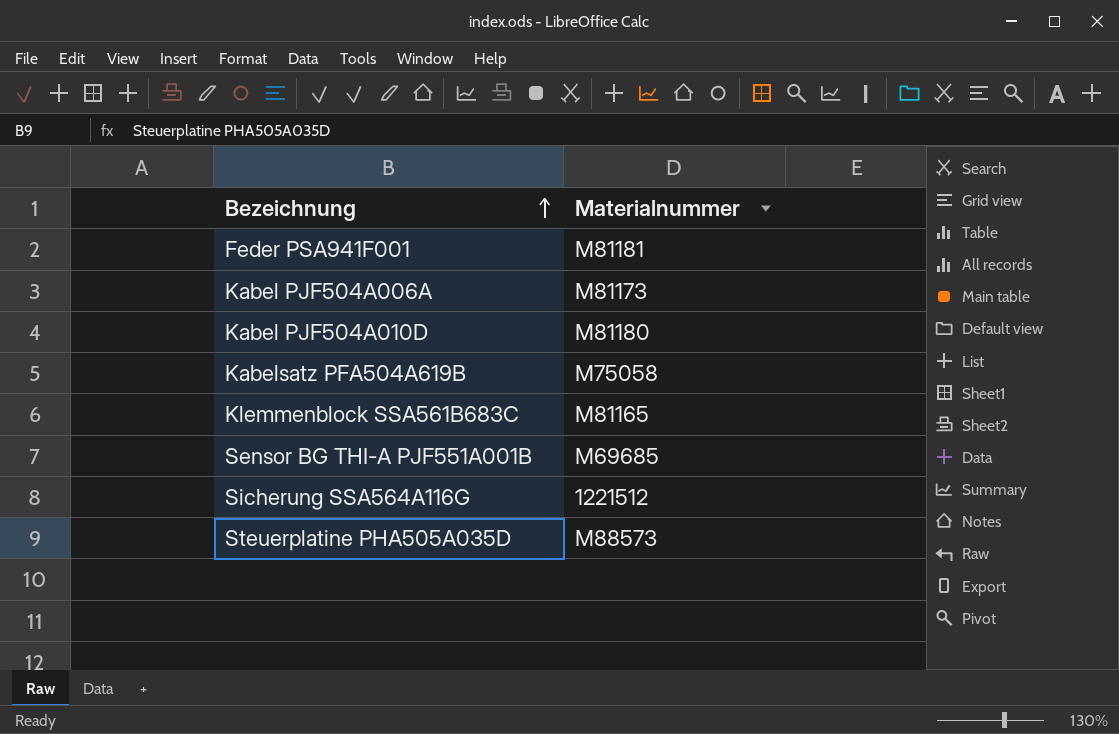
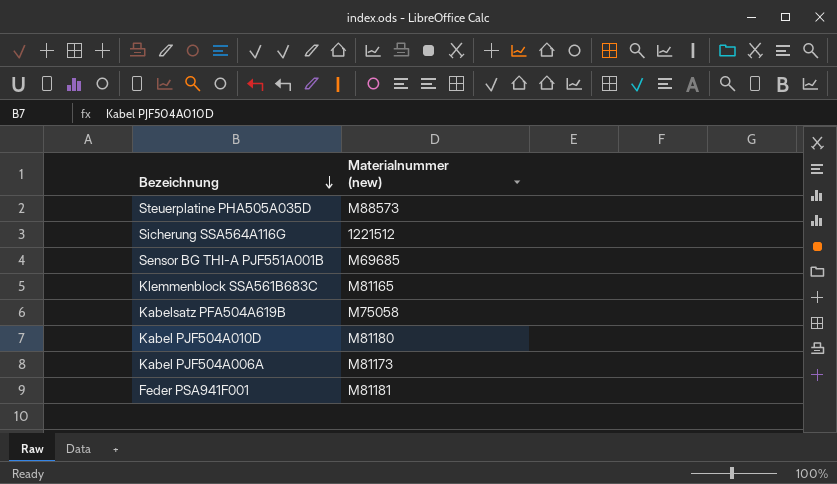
row order: Bezeichnung ascending -> Bezeichnung descending
column name: Materialnummer -> Materialnummer (new)

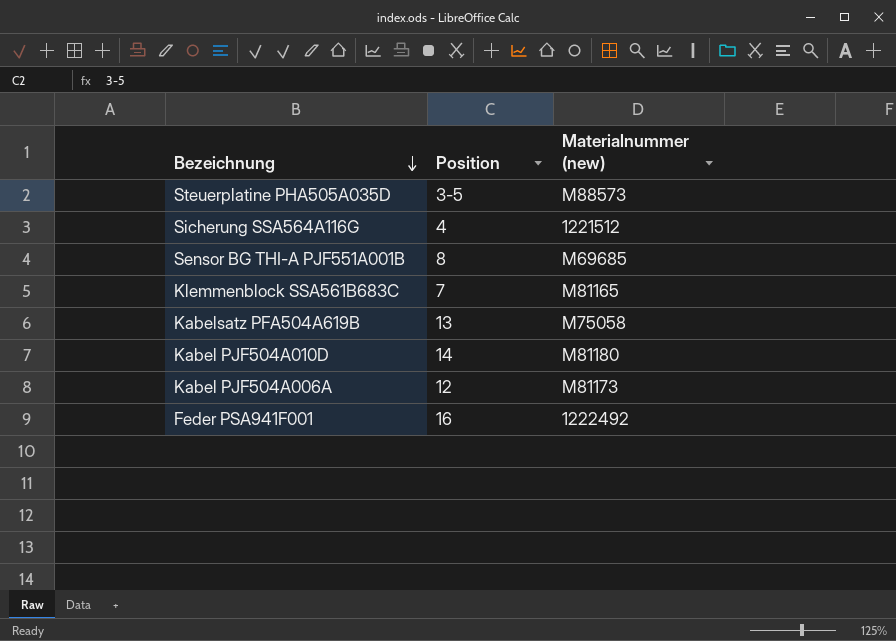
column Position | position: none -> 2
Feder PSA941F001 | Materialnummer (new): M81181 -> 1222492

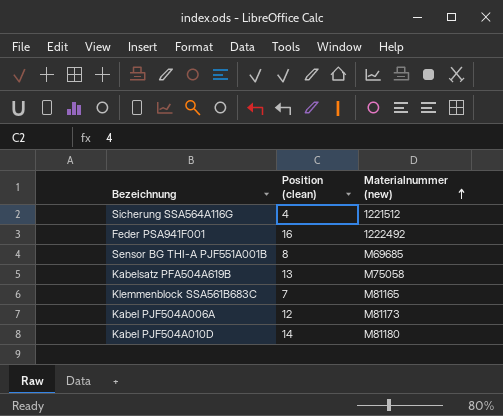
row order: Bezeichnung descending -> Materialnummer (new) ascending
column name: Position -> Position (clean)
row Steuerplatine PHA505A035D: 3-5 | M88573 -> none

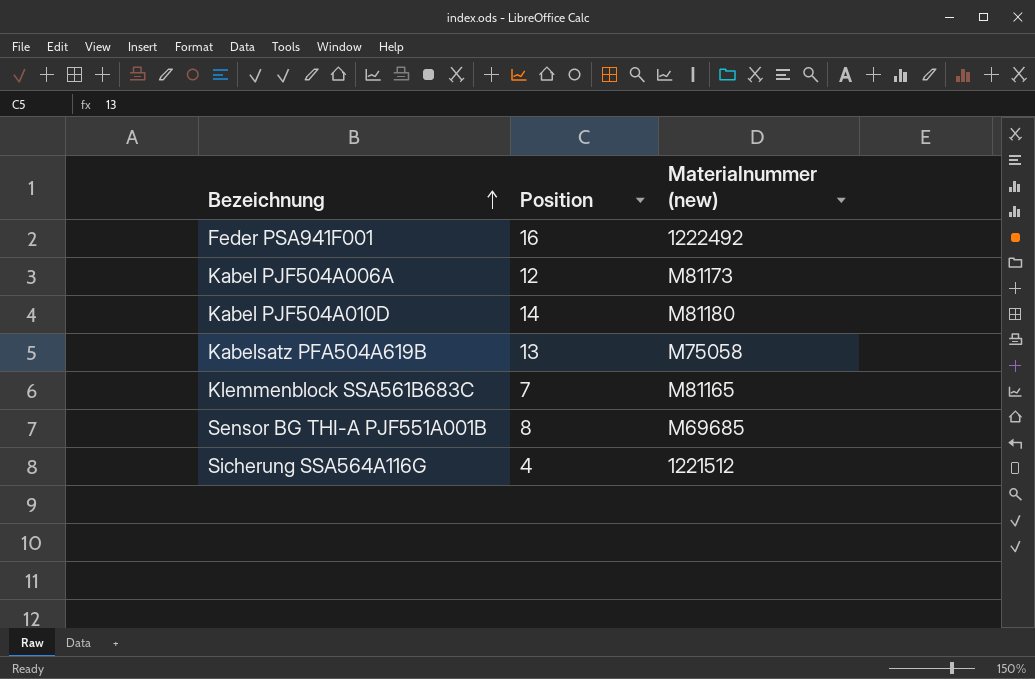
row order: Materialnummer (new) ascending -> Bezeichnung ascending
column name: Position (clean) -> Position

